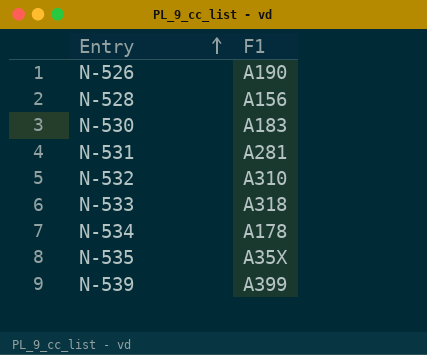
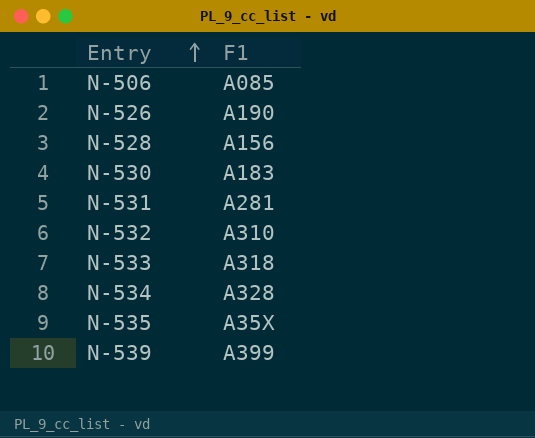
row N-506: none -> A085
N-534 | F1: A178 -> A328

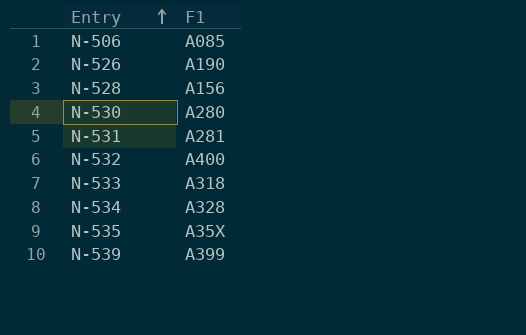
N-530 | F1: A183 -> A280
N-532 | F1: A310 -> A400

